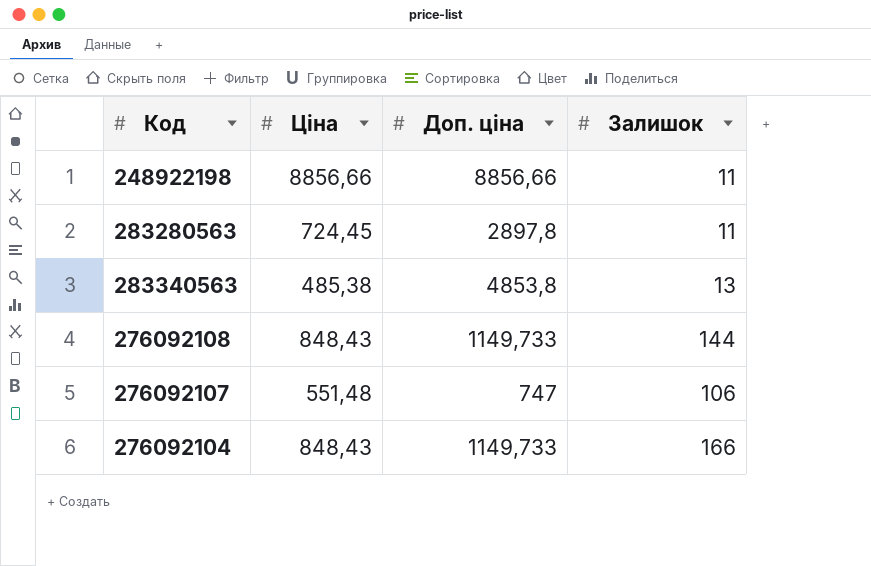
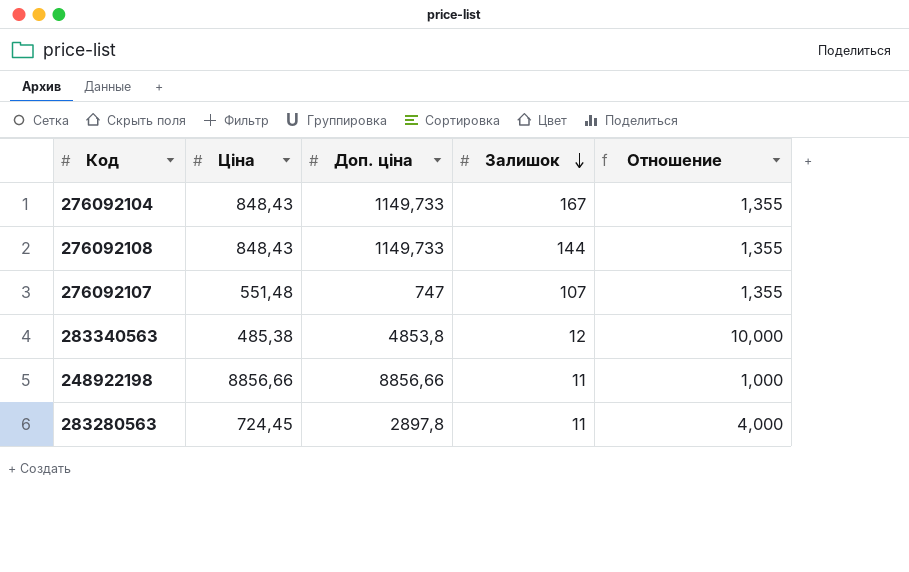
row order: none -> Залишок descending
column Отношение | formula: none -> [Доп. ціна] / [Ціна]
276092104 | Залишок: 166 -> 167
276092107 | Залишок: 106 -> 107
283340563 | Залишок: 13 -> 12

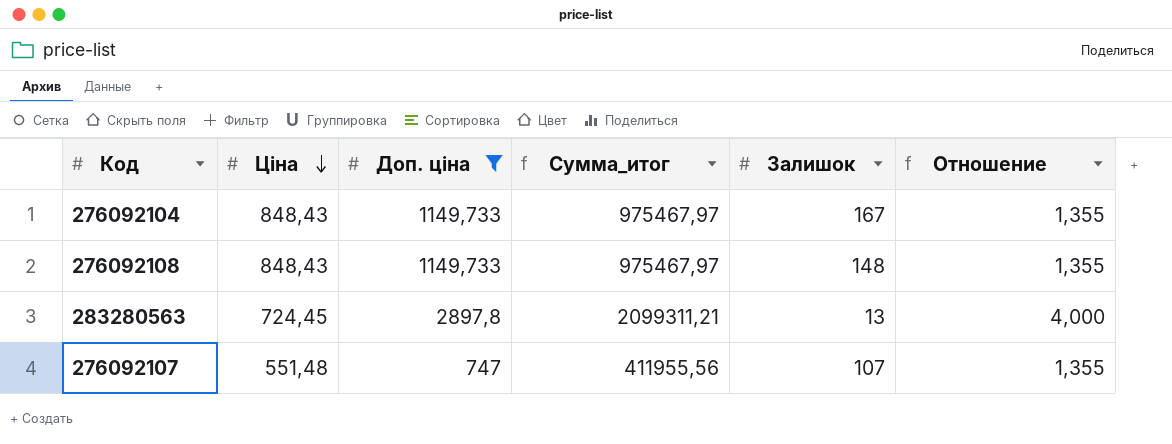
filter: none -> Доп. ціна <= 2897,8
row order: Залишок descending -> Ціна descending
column Сумма_итог | formula: none -> [Ціна] * [Доп. ціна]
276092108 | Залишок: 144 -> 148
283280563 | Залишок: 11 -> 13

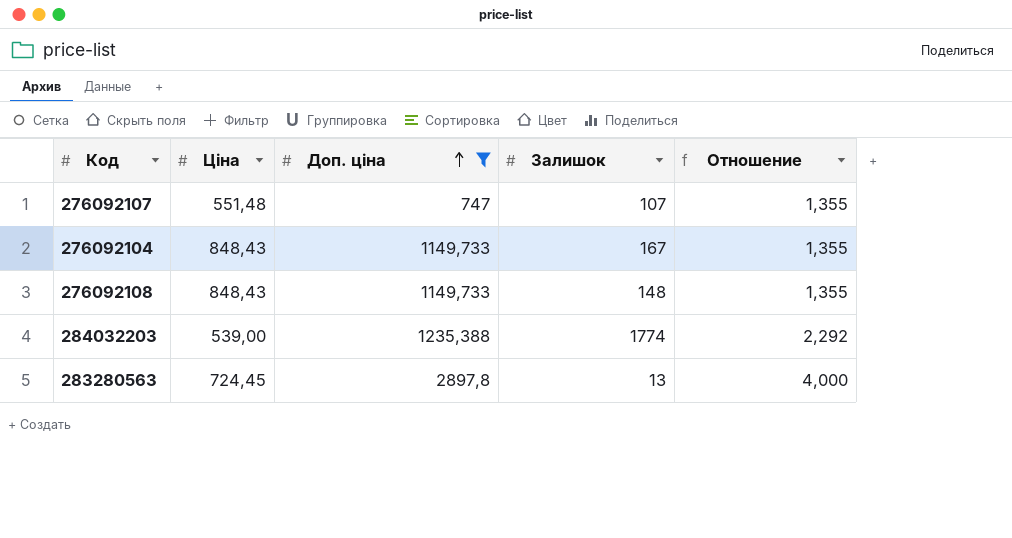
row order: Ціна descending -> Доп. ціна ascending
column Сумма_итог | formula: [Ціна] * [Доп. ціна] -> none
row 284032203: none -> 539,00 | 1235,388 | 1774 | 2,292

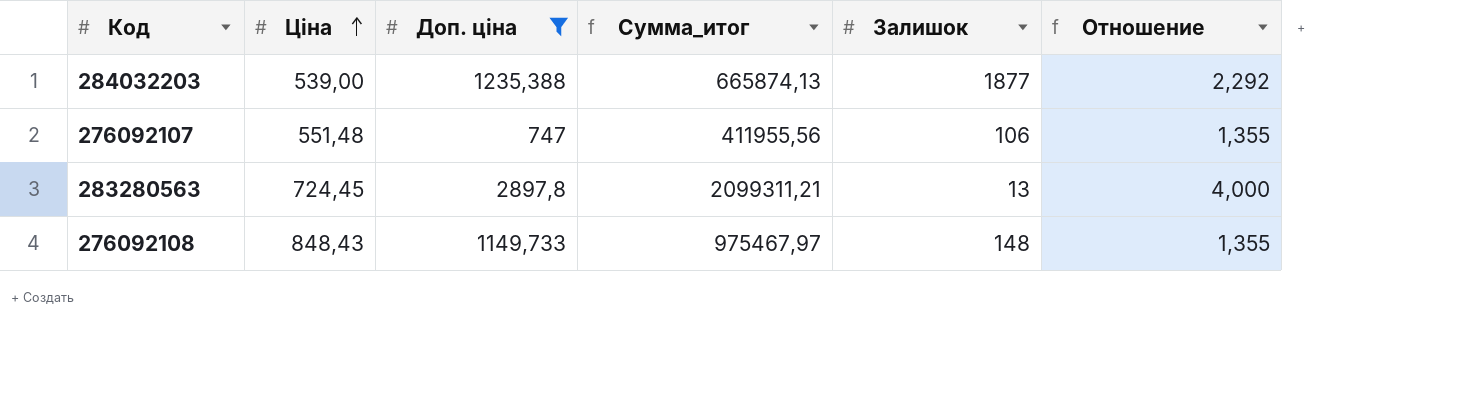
row order: Доп. ціна ascending -> Ціна ascending
column Сумма_итог | formula: none -> [Ціна] * [Доп. ціна]
row 276092104: 848,43 | 1149,733 | 167 | 1,355 -> none
284032203 | Залишок: 1774 -> 1877
276092107 | Залишок: 107 -> 106

